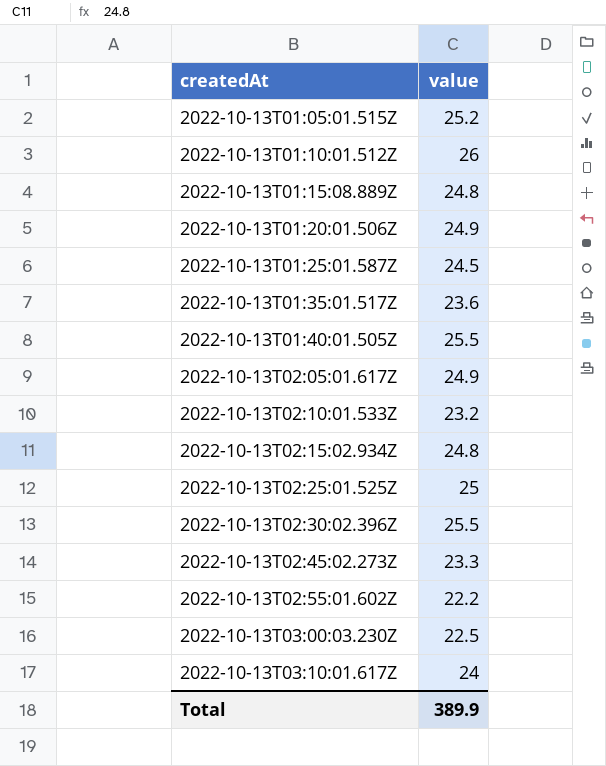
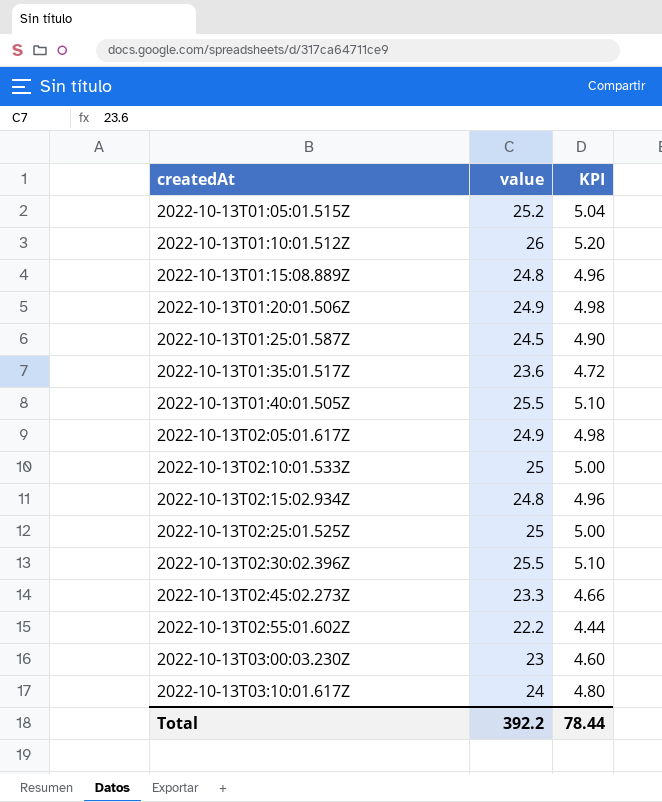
column KPI | formula: none -> [value] * 0.2
2022-10-13T02:10:01.533Z | value: 23.2 -> 25
2022-10-13T03:00:03.230Z | value: 22.5 -> 23
Total | value: 389.9 -> 392.2

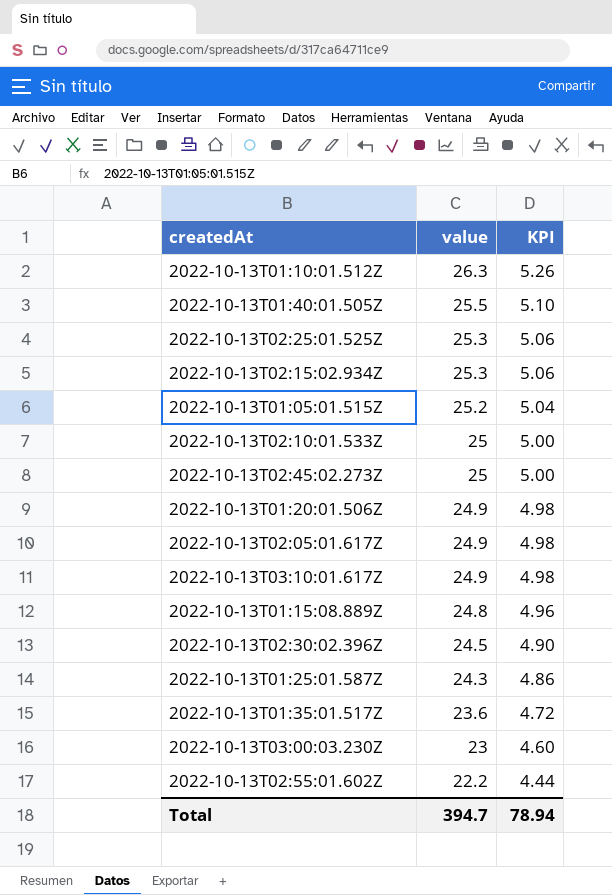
row order: createdAt ascending -> value descending
2022-10-13T01:10:01.512Z | value: 26 -> 26.3
2022-10-13T01:10:01.512Z | KPI: 5.20 -> 5.26
2022-10-13T02:25:01.525Z | value: 25 -> 25.3
2022-10-13T02:25:01.525Z | KPI: 5.00 -> 5.06
2022-10-13T02:15:02.934Z | value: 24.8 -> 25.3
2022-10-13T02:15:02.934Z | KPI: 4.96 -> 5.06
2022-10-13T02:45:02.273Z | value: 23.3 -> 25
2022-10-13T02:45:02.273Z | KPI: 4.66 -> 5.00
2022-10-13T03:10:01.617Z | value: 24 -> 24.9
2022-10-13T03:10:01.617Z | KPI: 4.80 -> 4.98
2022-10-13T02:30:02.396Z | value: 25.5 -> 24.5
2022-10-13T02:30:02.396Z | KPI: 5.10 -> 4.90
2022-10-13T01:25:01.587Z | value: 24.5 -> 24.3
2022-10-13T01:25:01.587Z | KPI: 4.90 -> 4.86
Total | value: 392.2 -> 394.7
Total | KPI: 78.44 -> 78.94

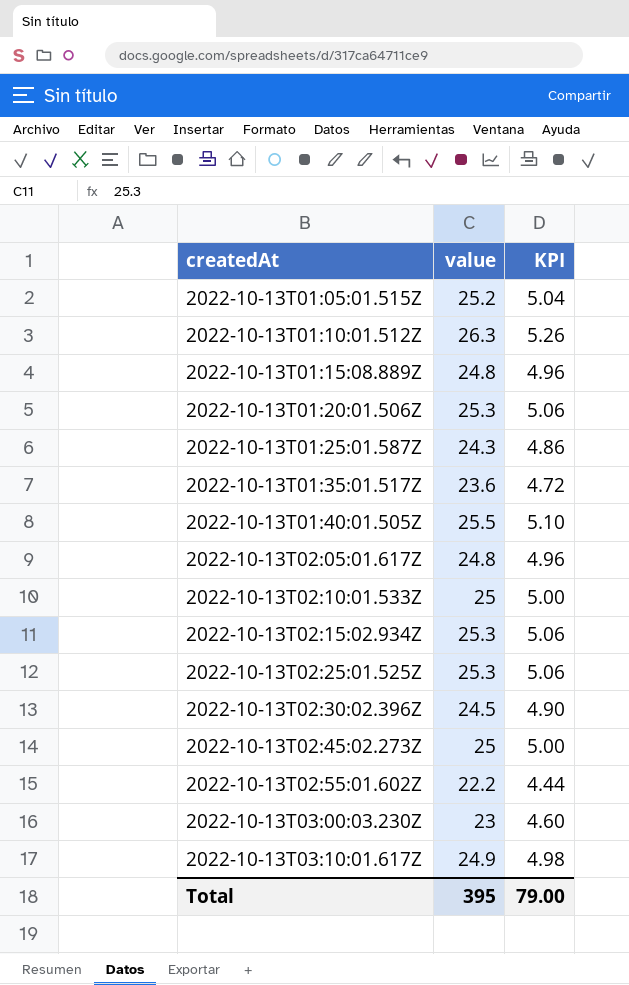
row order: value descending -> createdAt ascending
2022-10-13T01:20:01.506Z | value: 24.9 -> 25.3
2022-10-13T01:20:01.506Z | KPI: 4.98 -> 5.06
2022-10-13T02:05:01.617Z | value: 24.9 -> 24.8
2022-10-13T02:05:01.617Z | KPI: 4.98 -> 4.96
Total | value: 394.7 -> 395
Total | KPI: 78.94 -> 79.00

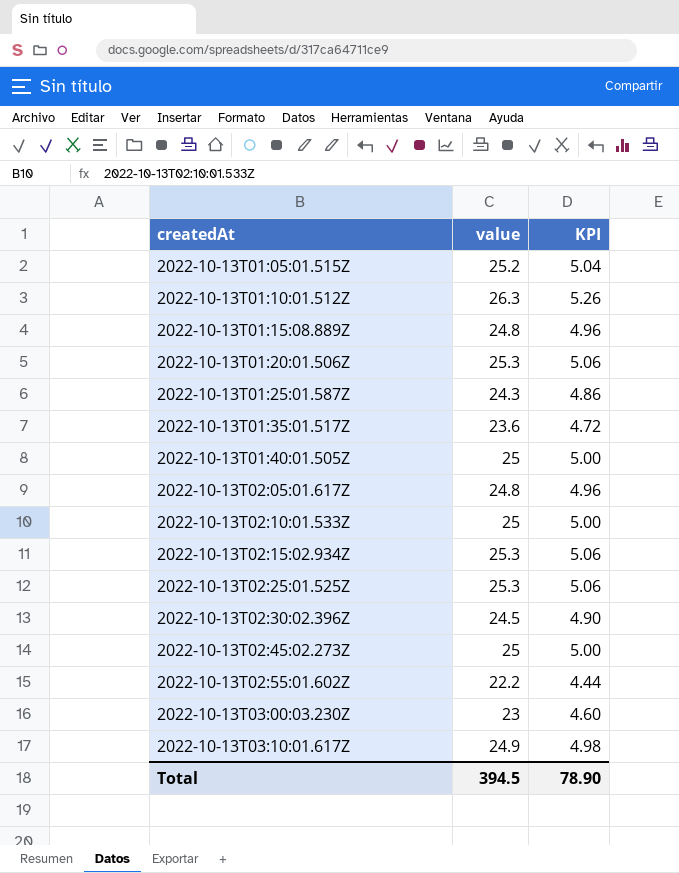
2022-10-13T01:40:01.505Z | value: 25.5 -> 25
2022-10-13T01:40:01.505Z | KPI: 5.10 -> 5.00
Total | value: 395 -> 394.5
Total | KPI: 79.00 -> 78.90

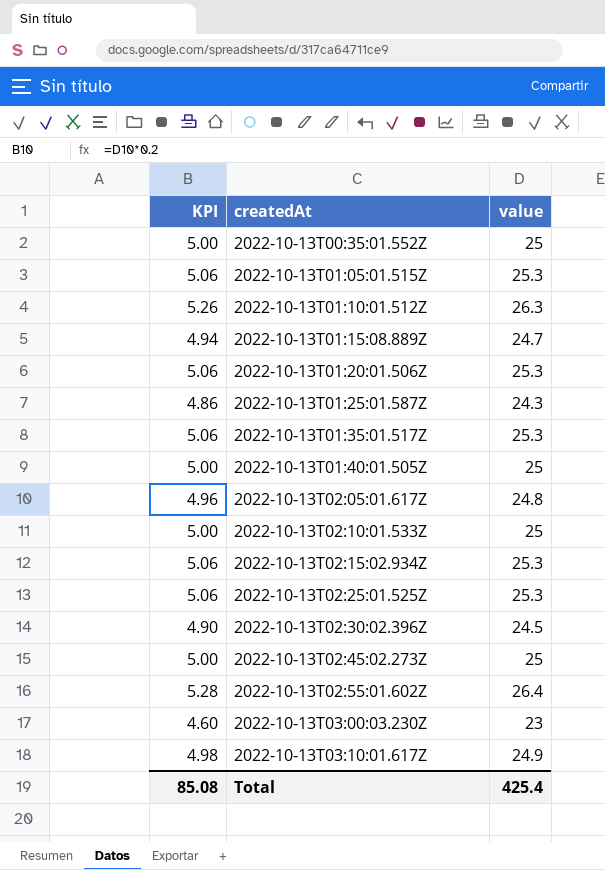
column KPI | position: 3 -> 1
row 2022-10-13T00:35:01.552Z: none -> 5.00 | 25
2022-10-13T01:05:01.515Z | KPI: 5.04 -> 5.06
2022-10-13T01:05:01.515Z | value: 25.2 -> 25.3
2022-10-13T01:15:08.889Z | KPI: 4.96 -> 4.94
2022-10-13T01:15:08.889Z | value: 24.8 -> 24.7
2022-10-13T01:35:01.517Z | KPI: 4.72 -> 5.06
2022-10-13T01:35:01.517Z | value: 23.6 -> 25.3
2022-10-13T02:55:01.602Z | KPI: 4.44 -> 5.28
2022-10-13T02:55:01.602Z | value: 22.2 -> 26.4
Total | KPI: 78.90 -> 85.08
Total | value: 394.5 -> 425.4

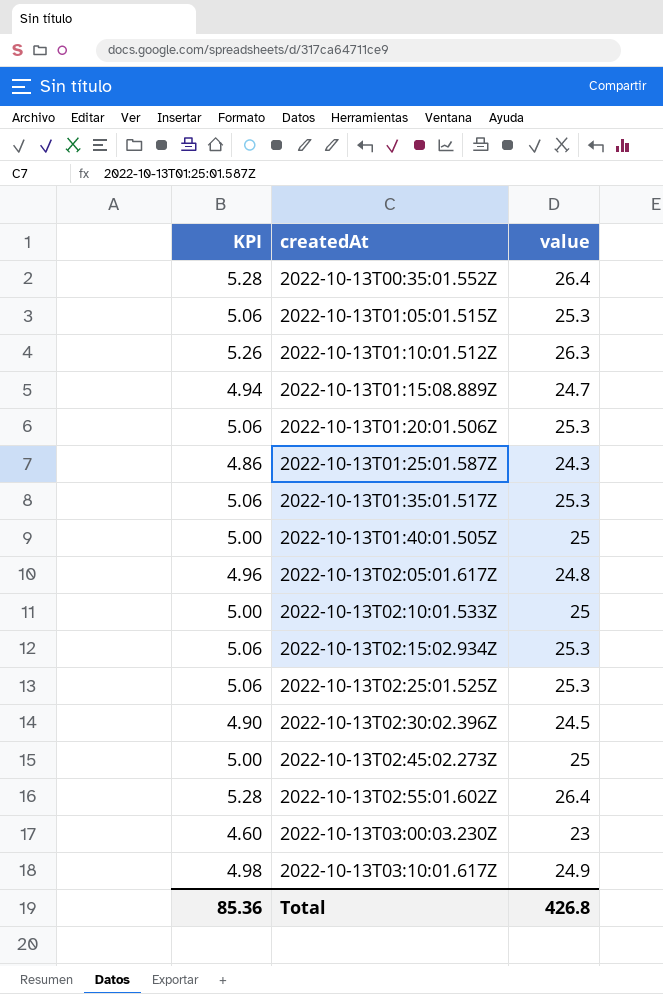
2022-10-13T00:35:01.552Z | KPI: 5.00 -> 5.28
2022-10-13T00:35:01.552Z | value: 25 -> 26.4
Total | KPI: 85.08 -> 85.36
Total | value: 425.4 -> 426.8

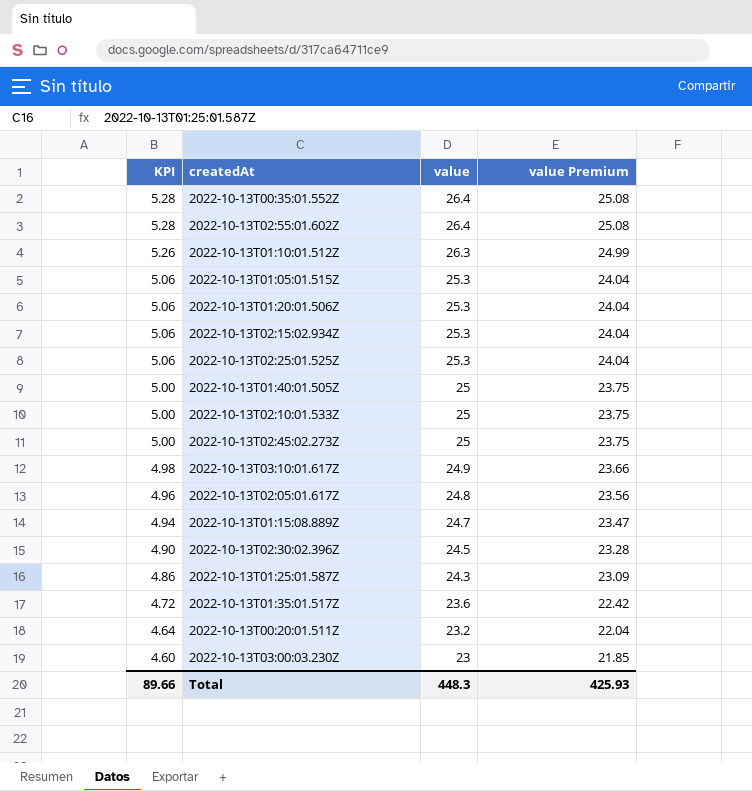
row order: createdAt ascending -> KPI descending
column value Premium | formula: none -> [value] * 0.95
2022-10-13T01:35:01.517Z | KPI: 5.06 -> 4.72
2022-10-13T01:35:01.517Z | value: 25.3 -> 23.6
row 2022-10-13T00:20:01.511Z: none -> 4.64 | 23.2 | 22.04
Total | KPI: 85.36 -> 89.66
Total | value: 426.8 -> 448.3

